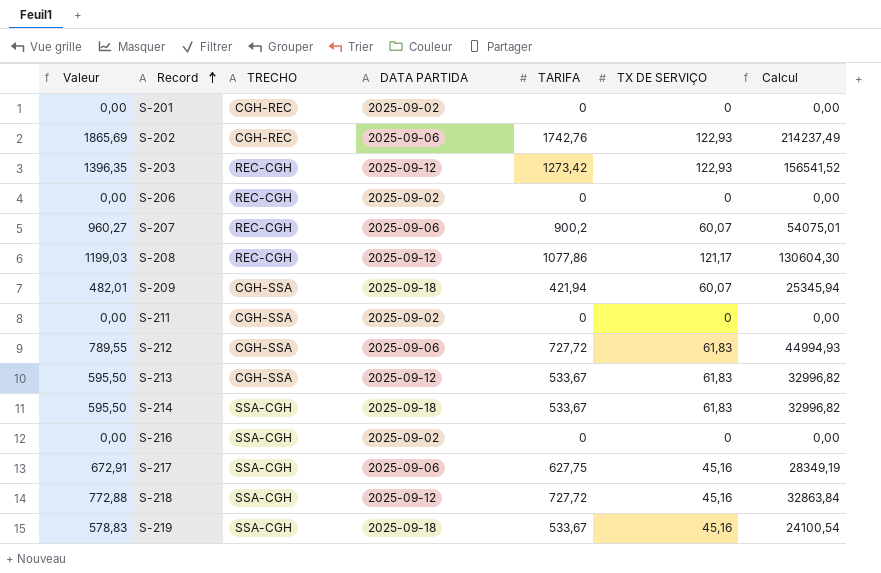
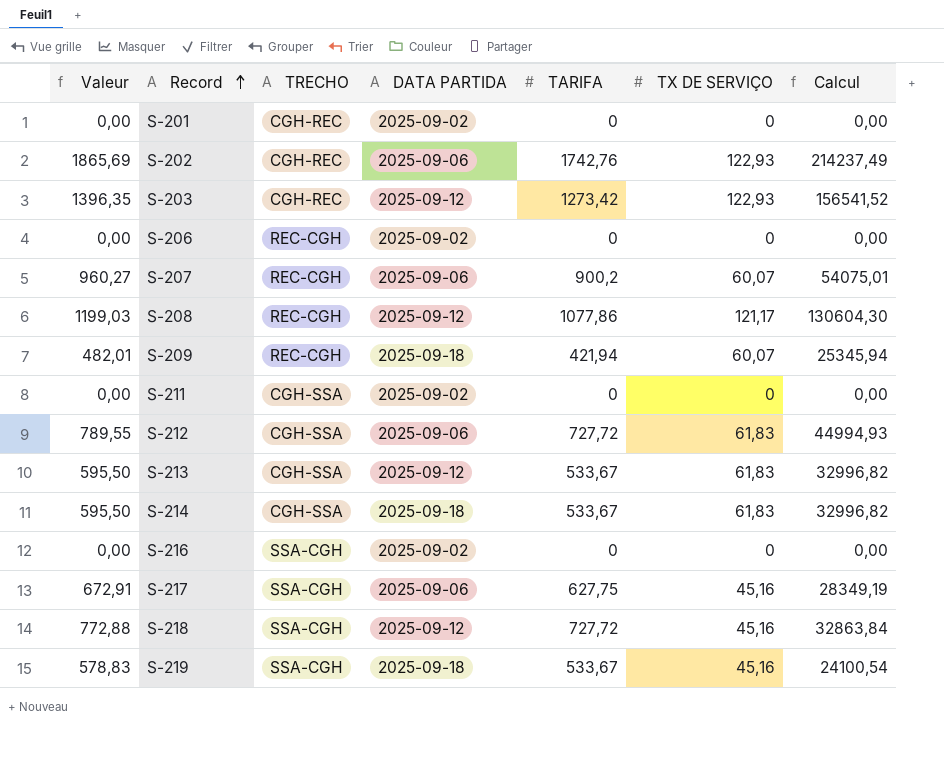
S-203 | TRECHO: REC-CGH -> CGH-REC
S-209 | TRECHO: CGH-SSA -> REC-CGH
S-214 | TRECHO: SSA-CGH -> CGH-SSA

